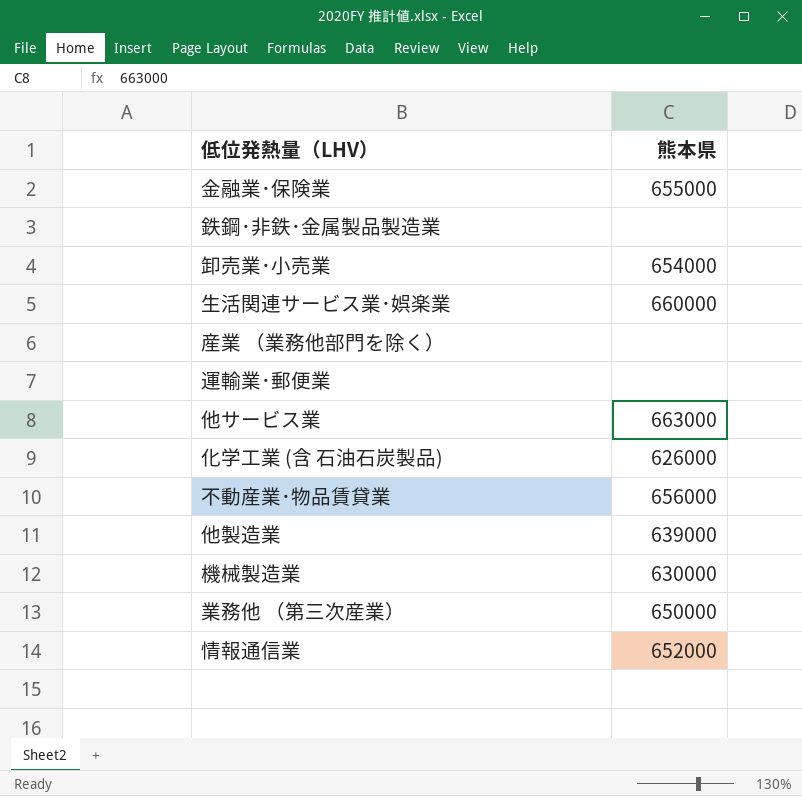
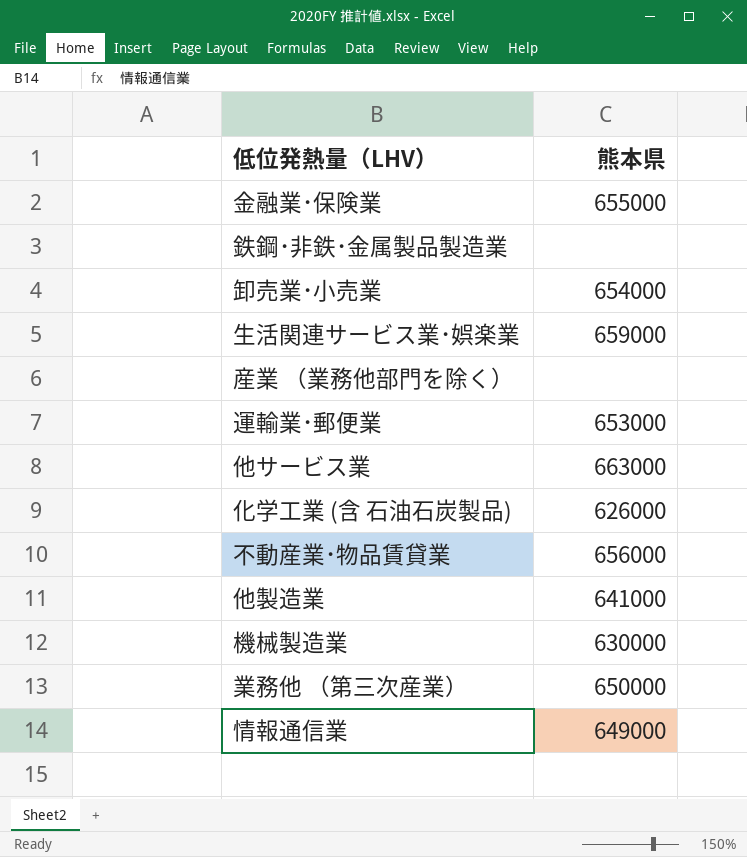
生活関連サービス業･娯楽業 | 熊本県: 660000 -> 659000
運輸業･郵便業 | 熊本県: none -> 653000
他製造業 | 熊本県: 639000 -> 641000
情報通信業 | 熊本県: 652000 -> 649000

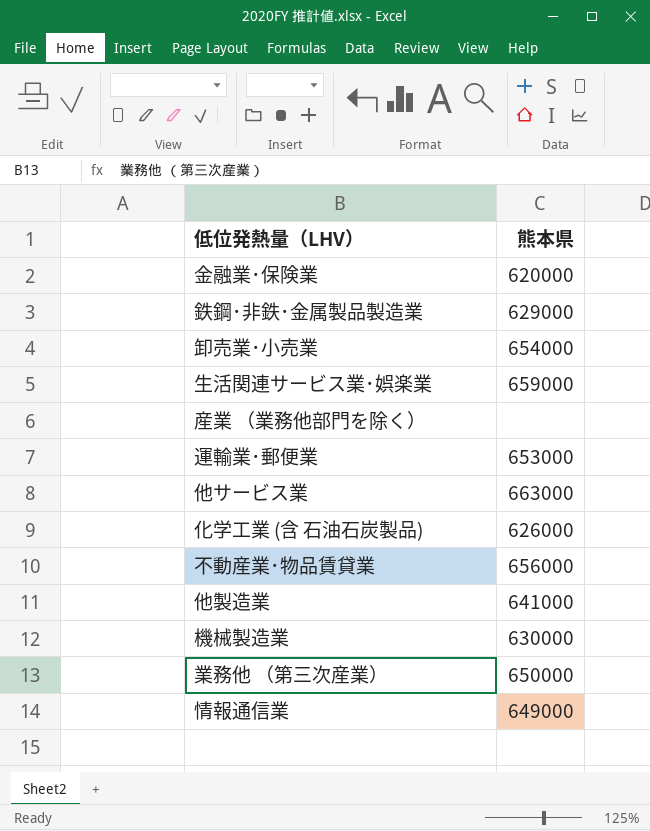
金融業･保険業 | 熊本県: 655000 -> 620000
鉄鋼･非鉄･金属製品製造業 | 熊本県: none -> 629000

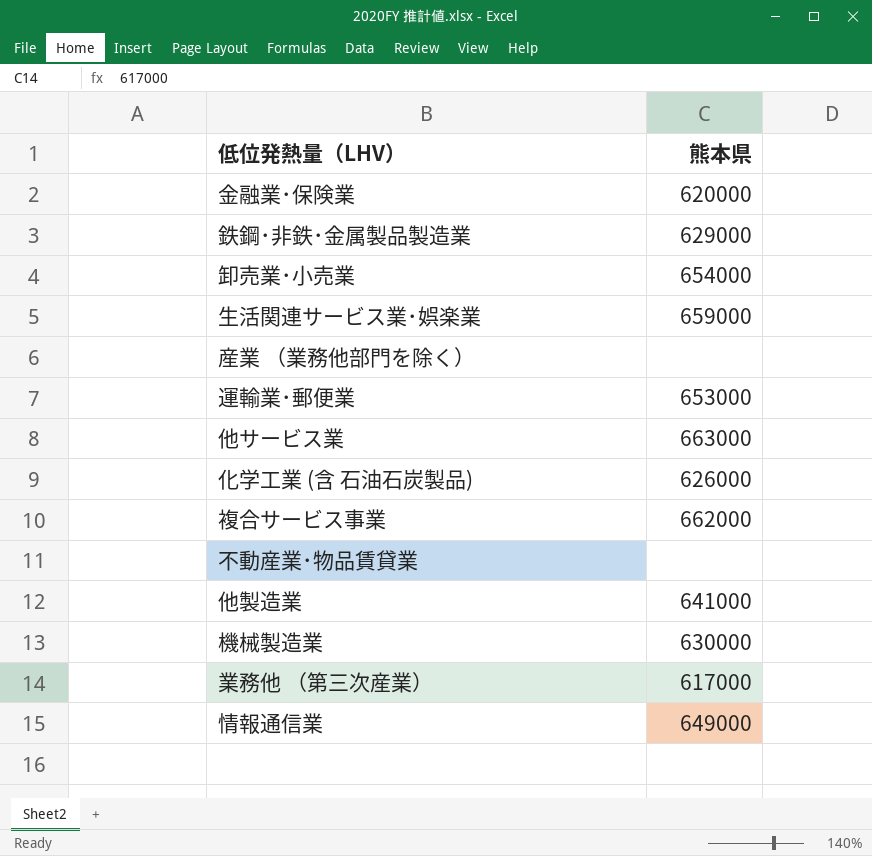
row 複合サービス事業: none -> 662000
不動産業･物品賃貸業 | 熊本県: 656000 -> none
業務他 （第三次産業） | 熊本県: 650000 -> 617000

